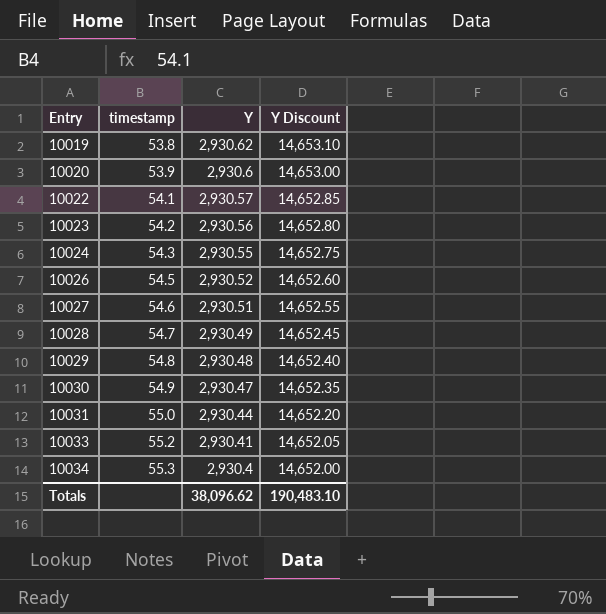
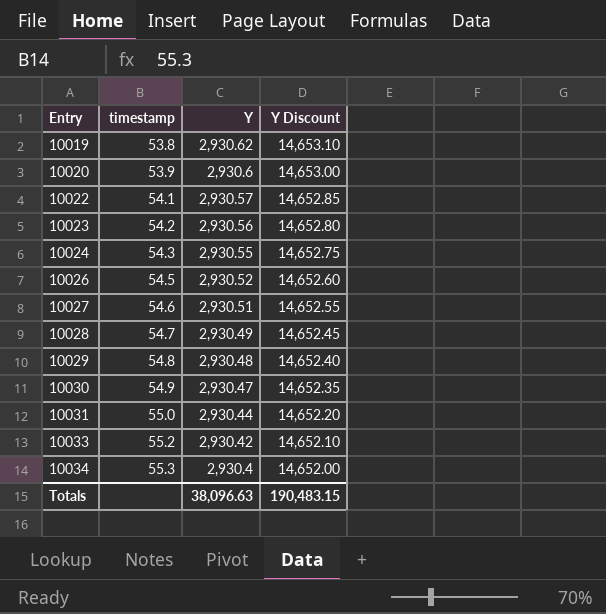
10033 | Y: 2,930.41 -> 2,930.42
10033 | Y Discount: 14,652.05 -> 14,652.10
Totals | Y: 38,096.62 -> 38,096.63
Totals | Y Discount: 190,483.10 -> 190,483.15

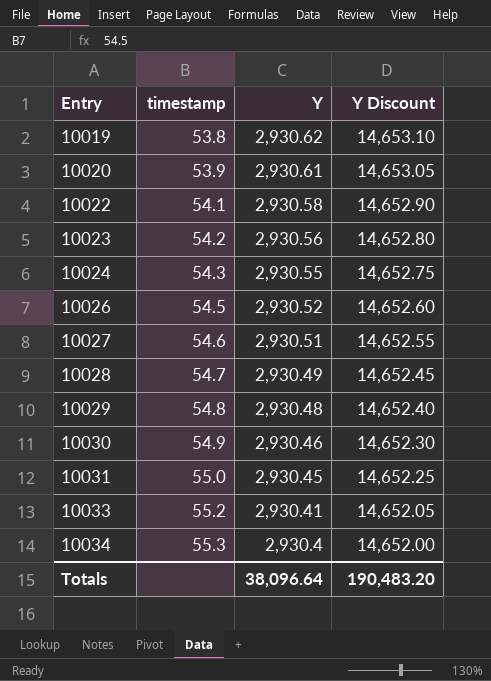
10020 | Y: 2,930.6 -> 2,930.61
10020 | Y Discount: 14,653.00 -> 14,653.05
10022 | Y: 2,930.57 -> 2,930.58
10022 | Y Discount: 14,652.85 -> 14,652.90
10030 | Y: 2,930.47 -> 2,930.46
10030 | Y Discount: 14,652.35 -> 14,652.30
10031 | Y: 2,930.44 -> 2,930.45
10031 | Y Discount: 14,652.20 -> 14,652.25
10033 | Y: 2,930.42 -> 2,930.41
10033 | Y Discount: 14,652.10 -> 14,652.05
Totals | Y: 38,096.63 -> 38,096.64
Totals | Y Discount: 190,483.15 -> 190,483.20

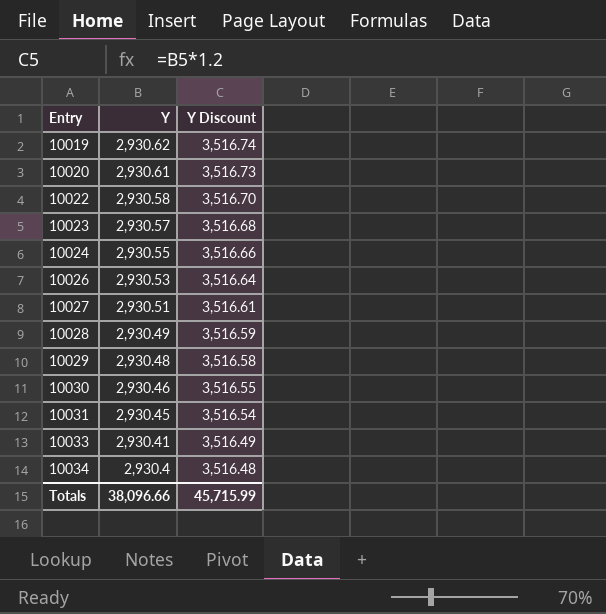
column timestamp | position: 2 -> none
column Y Discount | formula: [Y] * 5 -> [Y] * 1.2
10023 | Y: 2,930.56 -> 2,930.57
10026 | Y: 2,930.52 -> 2,930.53
Totals | Y: 38,096.64 -> 38,096.66
Totals | Y Discount: 190,483.20 -> 45,715.99

